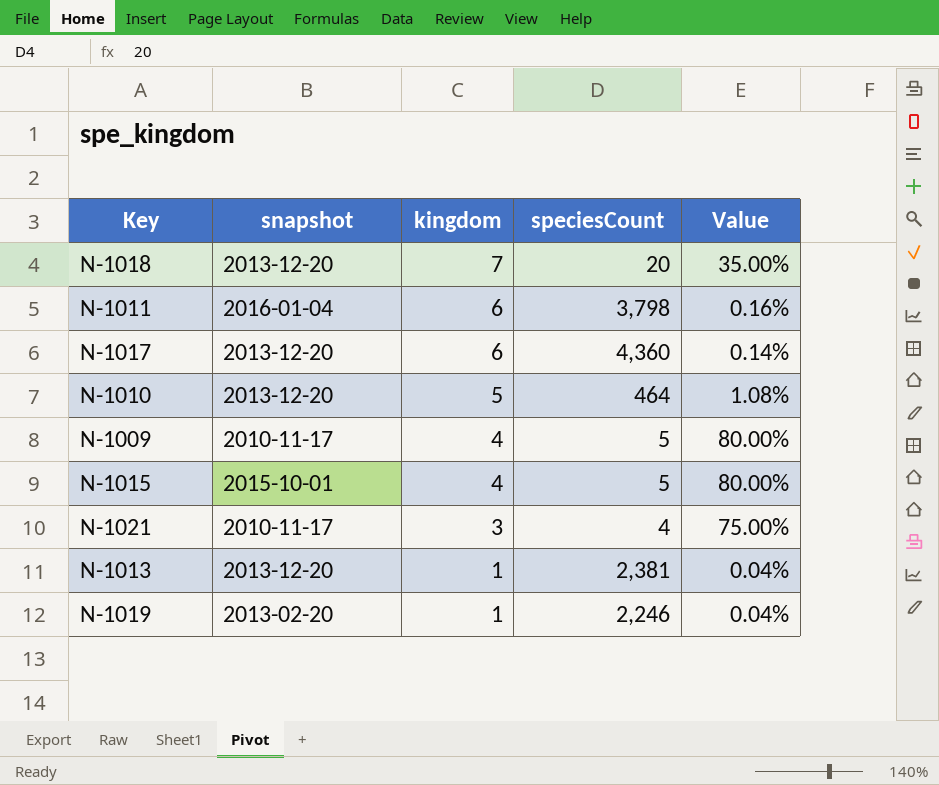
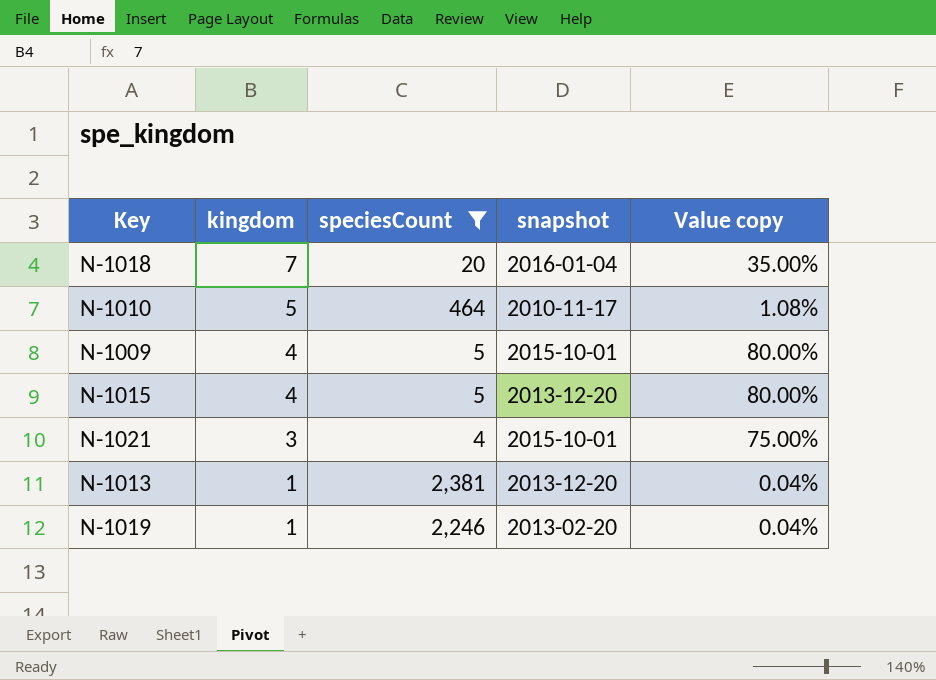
filter: none -> speciesCount <= 2,381
column snapshot | position: 2 -> 4
column name: Value -> Value copy
N-1018 | snapshot: 2013-12-20 -> 2016-01-04
N-1010 | snapshot: 2013-12-20 -> 2010-11-17
N-1009 | snapshot: 2010-11-17 -> 2015-10-01
N-1015 | snapshot: 2015-10-01 -> 2013-12-20
N-1021 | snapshot: 2010-11-17 -> 2015-10-01

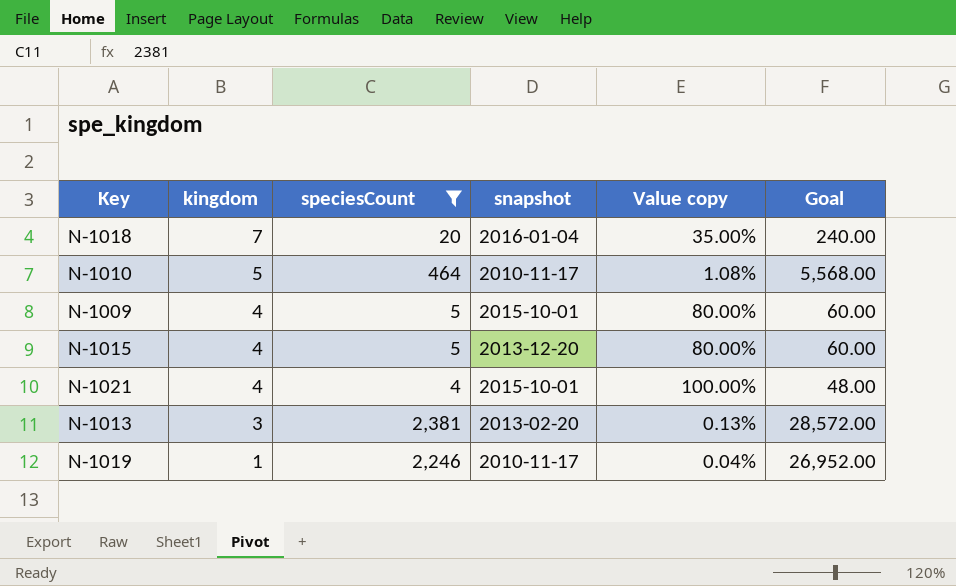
column Goal | formula: none -> [speciesCount] * 12
N-1021 | kingdom: 3 -> 4
N-1021 | Value copy: 75.00% -> 100.00%
N-1013 | kingdom: 1 -> 3
N-1013 | snapshot: 2013-12-20 -> 2013-02-20
N-1013 | Value copy: 0.04% -> 0.13%
N-1019 | snapshot: 2013-02-20 -> 2010-11-17

